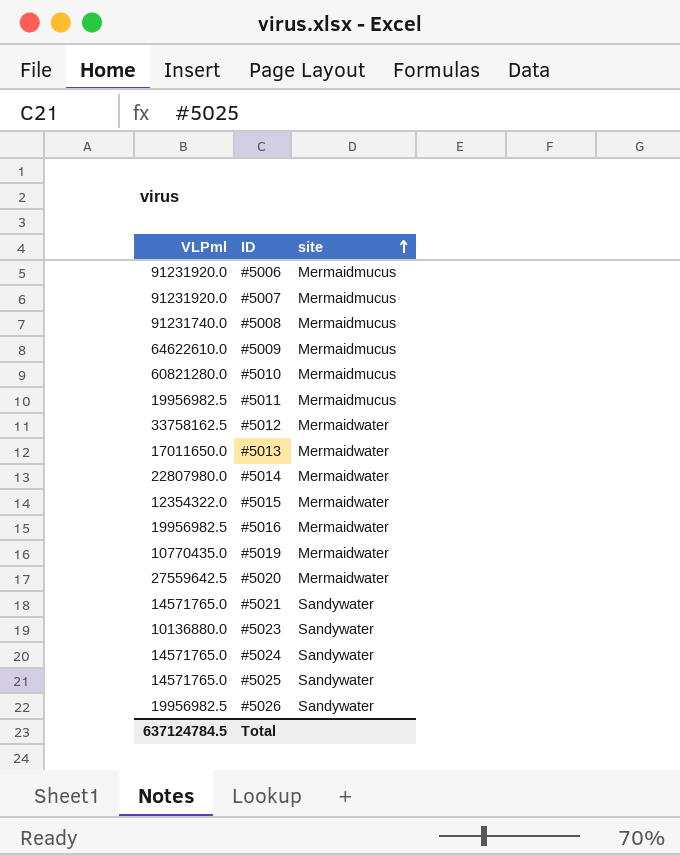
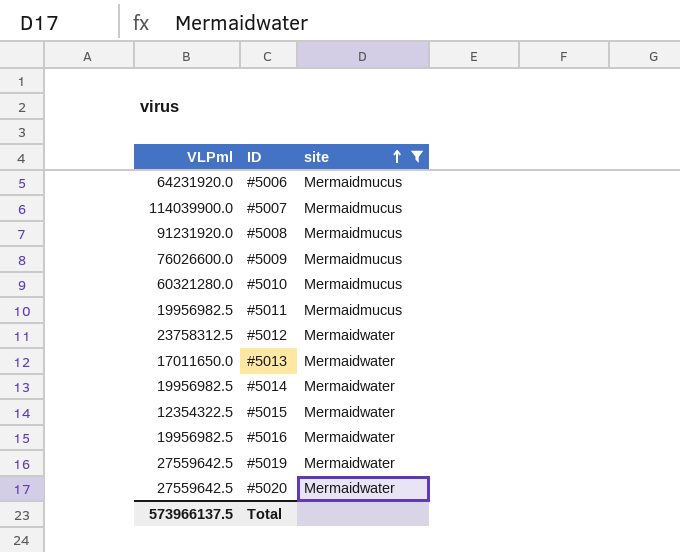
filter: none -> site != Sandywater
#5006 | VLPml: 91231920.0 -> 64231920.0
#5007 | VLPml: 91231920.0 -> 114039900.0
#5008 | VLPml: 91231740.0 -> 91231920.0
#5009 | VLPml: 64622610.0 -> 76026600.0
#5010 | VLPml: 60821280.0 -> 60321280.0
#5012 | VLPml: 33758162.5 -> 23758312.5
#5014 | VLPml: 22807980.0 -> 19956982.5
#5015 | VLPml: 12354322.0 -> 12354322.5
#5019 | VLPml: 10770435.0 -> 27559642.5
Total | VLPml: 637124784.5 -> 573966137.5

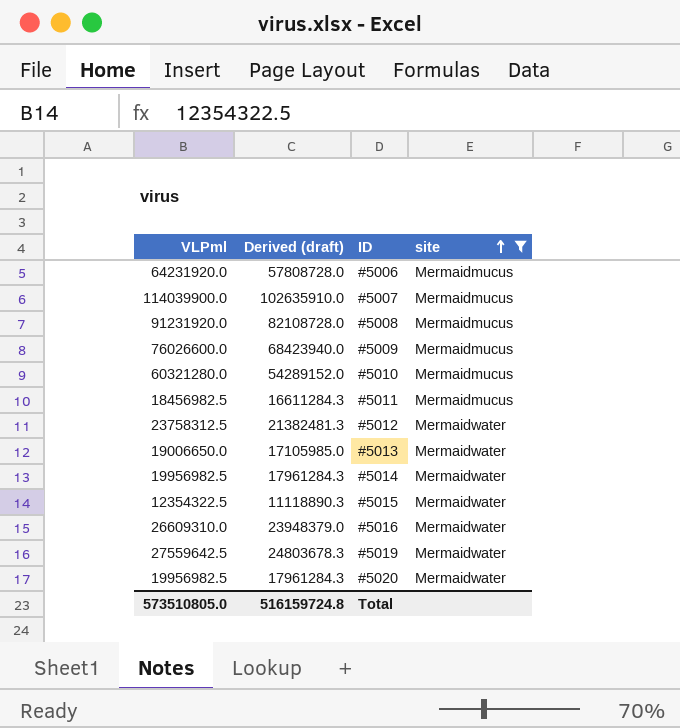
column Derived (draft) | formula: none -> [VLPml] * 0.9
#5011 | VLPml: 19956982.5 -> 18456982.5
#5013 | VLPml: 17011650.0 -> 19006650.0
#5016 | VLPml: 19956982.5 -> 26609310.0
#5020 | VLPml: 27559642.5 -> 19956982.5
Total | VLPml: 573966137.5 -> 573510805.0

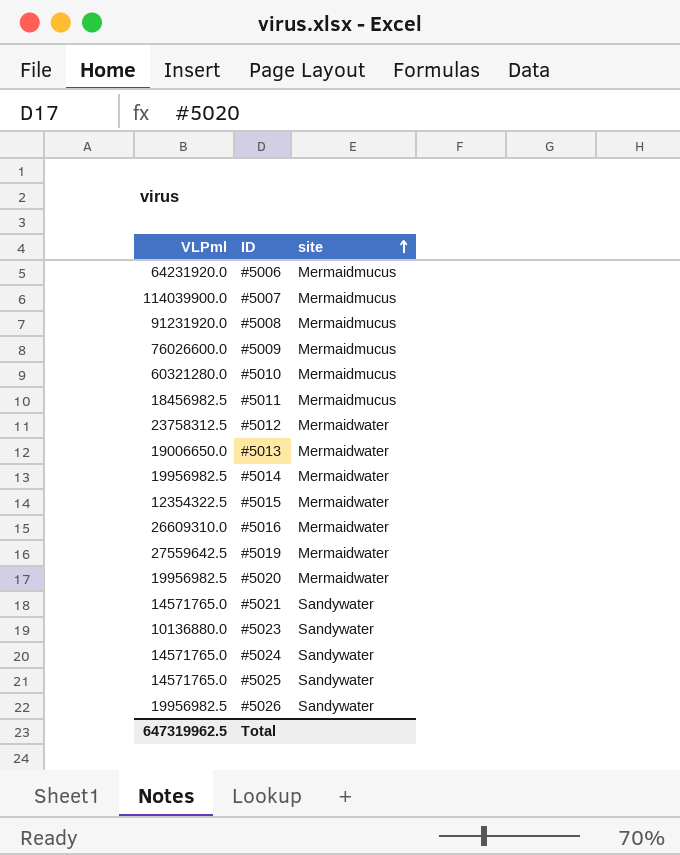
filter: site != Sandywater -> none
column Derived (draft) | formula: [VLPml] * 0.9 -> none
Total | VLPml: 573510805.0 -> 647319962.5

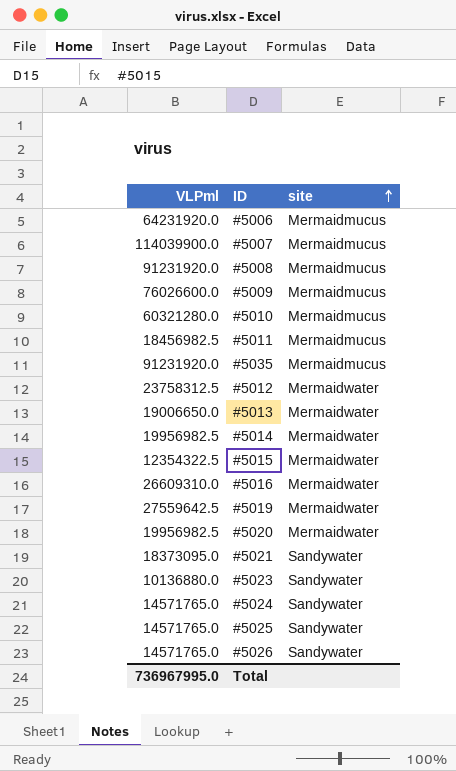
row #5035: none -> 91231920.0 | Mermaidmucus
#5021 | VLPml: 14571765.0 -> 18373095.0
#5026 | VLPml: 19956982.5 -> 14571765.0
Total | VLPml: 647319962.5 -> 736967995.0

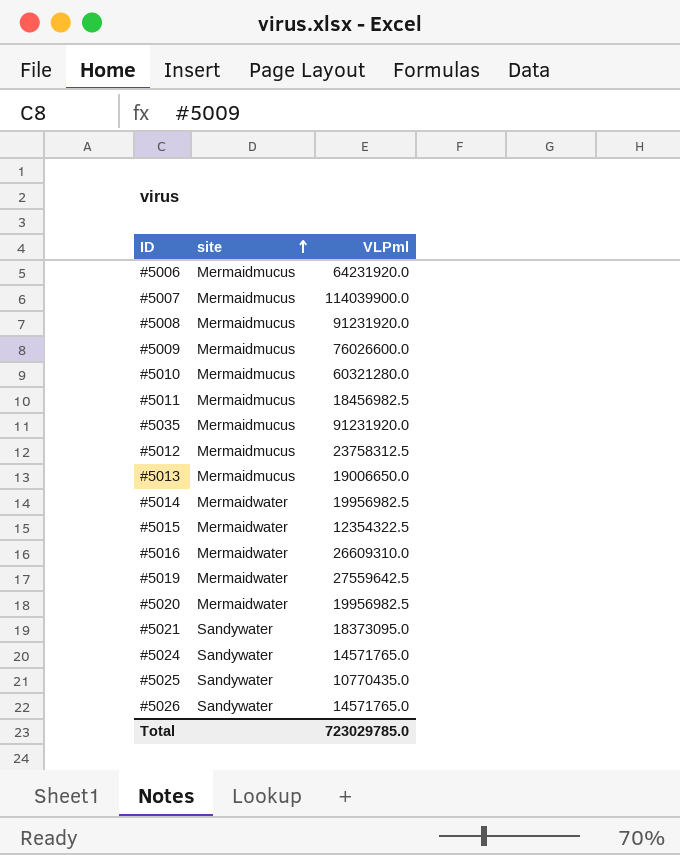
column VLPml | position: 1 -> 3
row #5023: 10136880.0 | Sandywater -> none
#5012 | site: Mermaidwater -> Mermaidmucus
#5013 | site: Mermaidwater -> Mermaidmucus
#5025 | VLPml: 14571765.0 -> 10770435.0
Total | VLPml: 736967995.0 -> 723029785.0

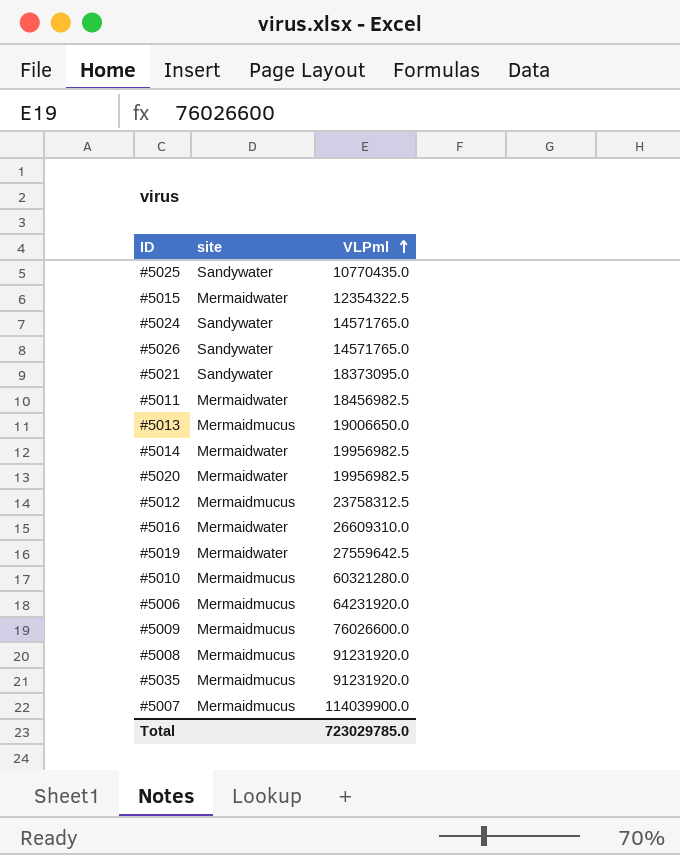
row order: site ascending -> VLPml ascending
#5011 | site: Mermaidmucus -> Mermaidwater

